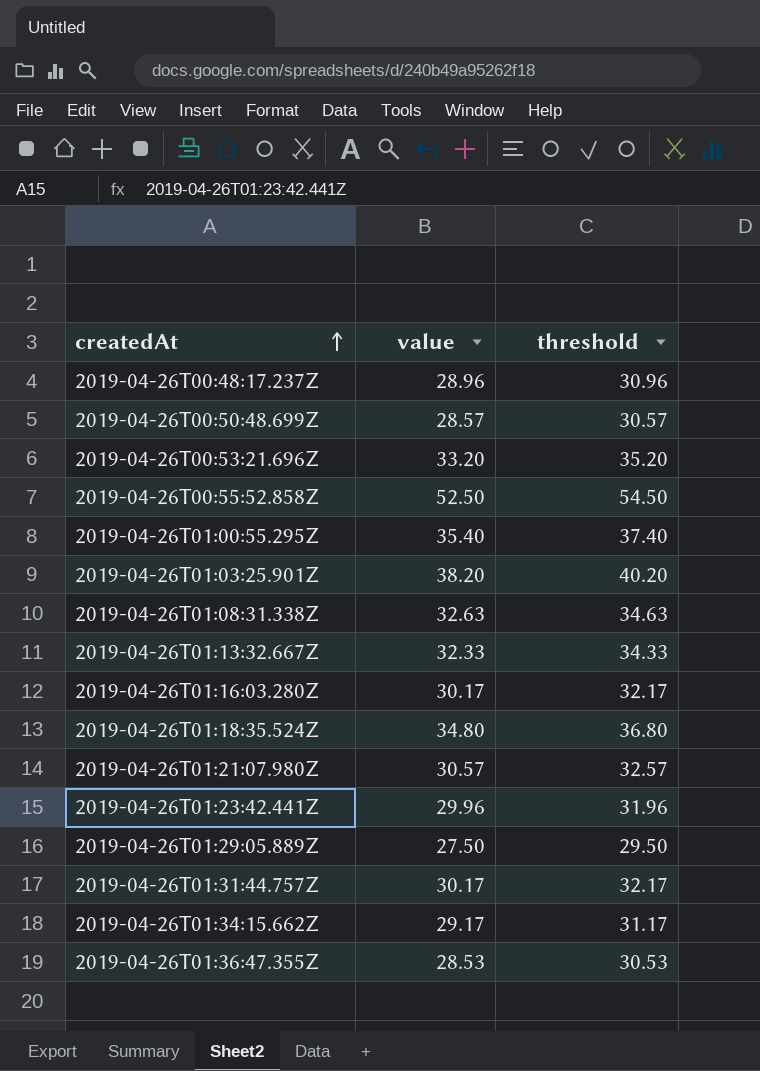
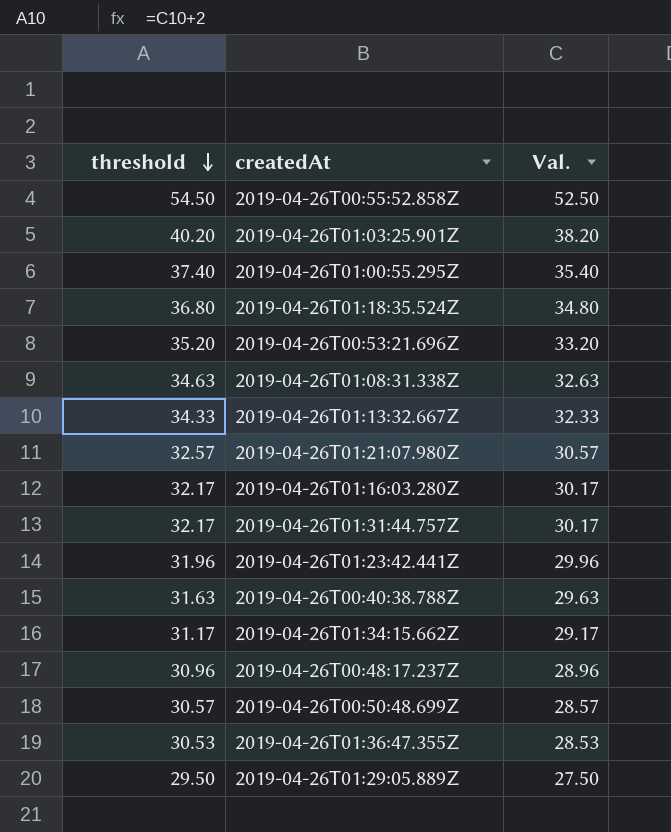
row order: createdAt ascending -> threshold descending
column threshold | position: 3 -> 1
column name: value -> Val.
row 2019-04-26T00:40:38.788Z: none -> 31.63 | 29.63

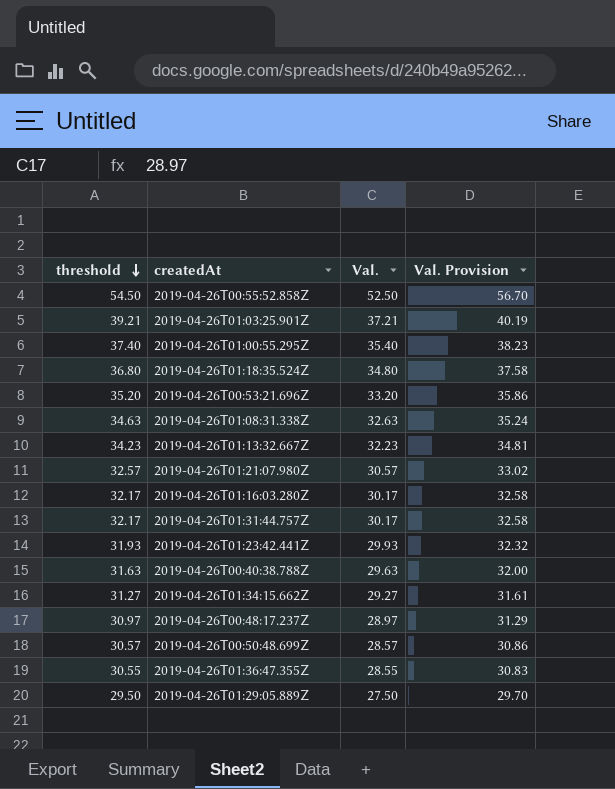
column Val. Provision | formula: none -> [Val.] * 1.08
2019-04-26T01:03:25.901Z | threshold: 40.20 -> 39.21
2019-04-26T01:03:25.901Z | Val.: 38.20 -> 37.21
2019-04-26T01:13:32.667Z | threshold: 34.33 -> 34.23
2019-04-26T01:13:32.667Z | Val.: 32.33 -> 32.23
2019-04-26T01:23:42.441Z | threshold: 31.96 -> 31.93
2019-04-26T01:23:42.441Z | Val.: 29.96 -> 29.93
2019-04-26T01:34:15.662Z | threshold: 31.17 -> 31.27
2019-04-26T01:34:15.662Z | Val.: 29.17 -> 29.27
2019-04-26T00:48:17.237Z | threshold: 30.96 -> 30.97
2019-04-26T00:48:17.237Z | Val.: 28.96 -> 28.97
2019-04-26T01:36:47.355Z | threshold: 30.53 -> 30.55
2019-04-26T01:36:47.355Z | Val.: 28.53 -> 28.55

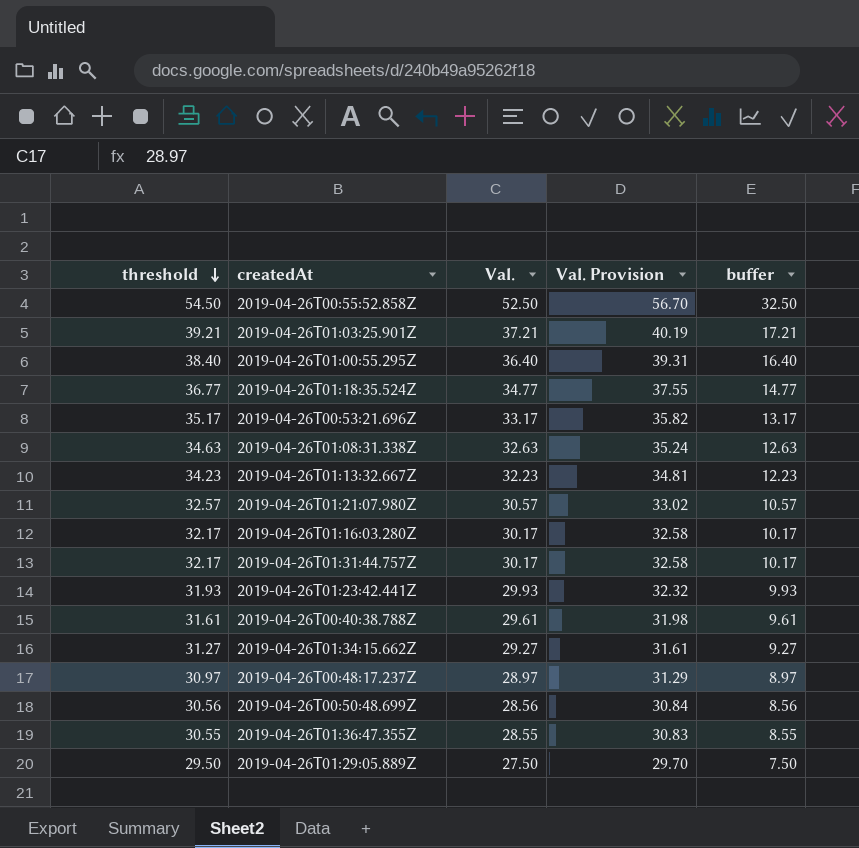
column buffer | formula: none -> [Val.] - 20
2019-04-26T01:00:55.295Z | threshold: 37.40 -> 38.40
2019-04-26T01:00:55.295Z | Val.: 35.40 -> 36.40
2019-04-26T01:00:55.295Z | Val. Provision: 38.23 -> 39.31
2019-04-26T01:18:35.524Z | threshold: 36.80 -> 36.77
2019-04-26T01:18:35.524Z | Val.: 34.80 -> 34.77
2019-04-26T01:18:35.524Z | Val. Provision: 37.58 -> 37.55
2019-04-26T00:53:21.696Z | threshold: 35.20 -> 35.17
2019-04-26T00:53:21.696Z | Val.: 33.20 -> 33.17
2019-04-26T00:53:21.696Z | Val. Provision: 35.86 -> 35.82
2019-04-26T00:40:38.788Z | threshold: 31.63 -> 31.61
2019-04-26T00:40:38.788Z | Val.: 29.63 -> 29.61
2019-04-26T00:40:38.788Z | Val. Provision: 32.00 -> 31.98
2019-04-26T00:50:48.699Z | threshold: 30.57 -> 30.56
2019-04-26T00:50:48.699Z | Val.: 28.57 -> 28.56
2019-04-26T00:50:48.699Z | Val. Provision: 30.86 -> 30.84

